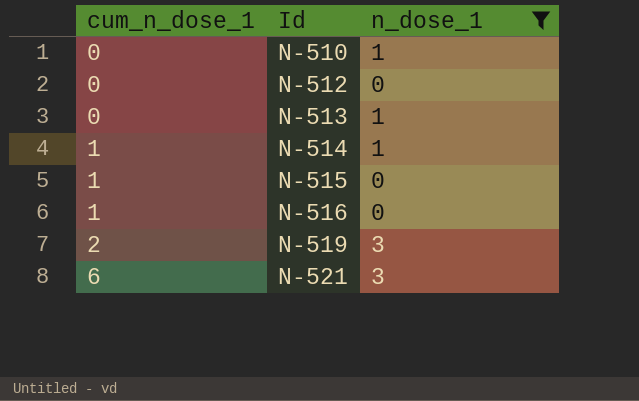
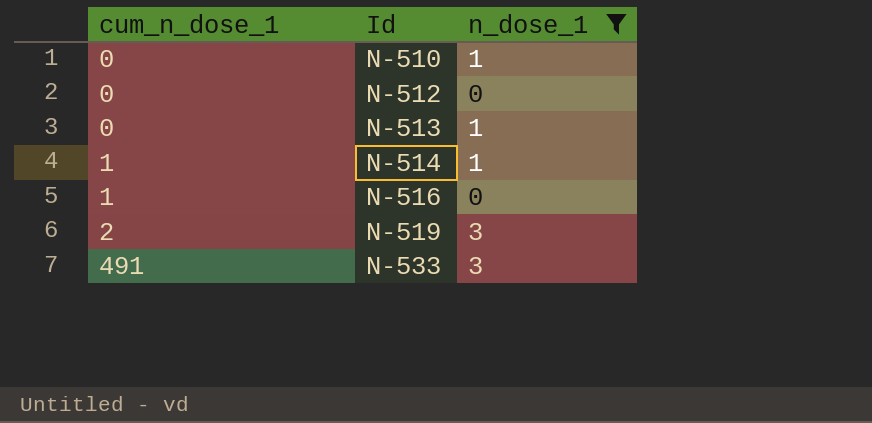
row N-515: 1 | 0 -> none
row N-521: 6 | 3 -> none
row N-533: none -> 491 | 3

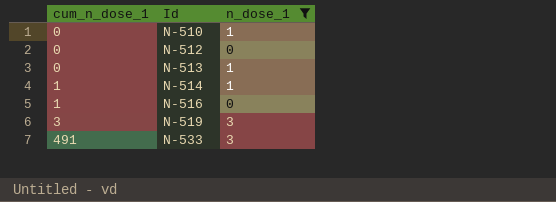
N-519 | cum_n_dose_1: 2 -> 3

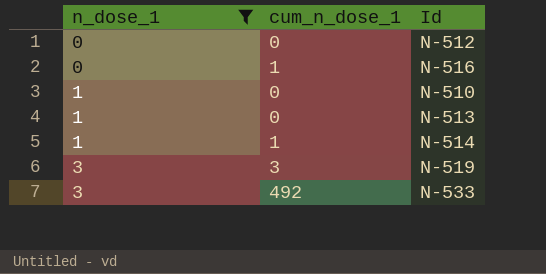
row order: cum_n_dose_1 ascending -> n_dose_1 ascending
column n_dose_1 | position: 3 -> 1
N-533 | cum_n_dose_1: 491 -> 492

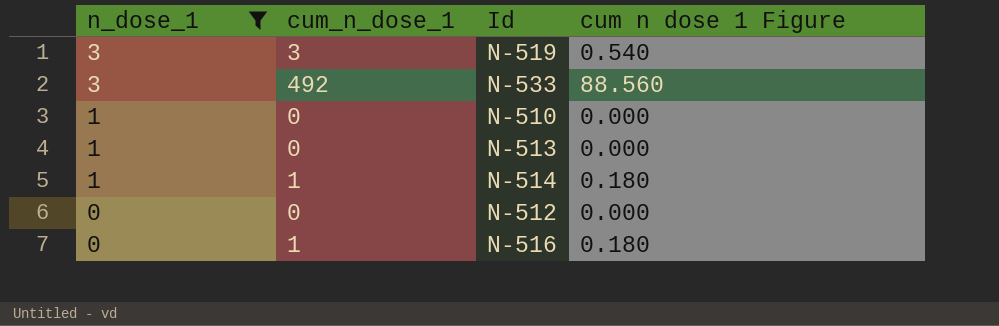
row order: n_dose_1 ascending -> n_dose_1 descending
column cum n dose 1 Figure | formula: none -> [cum_n_dose_1] * 0.18

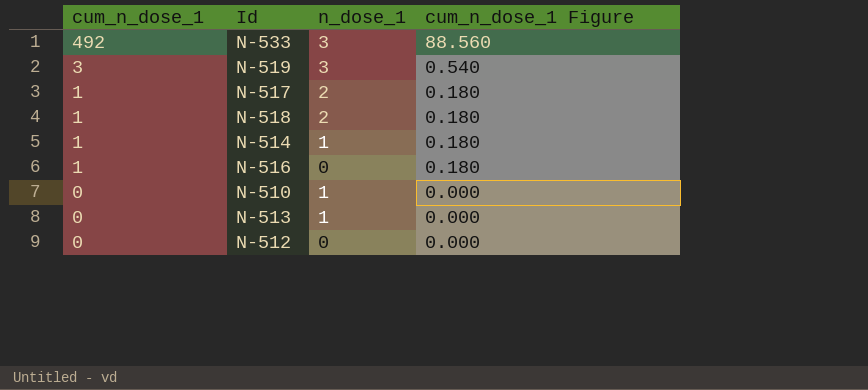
filter: n_dose_1 != 2 -> none
row order: n_dose_1 descending -> cum_n_dose_1 descending
column n_dose_1 | position: 1 -> 3
column name: cum n dose 1 Figure -> cum_n_dose_1 Figure

